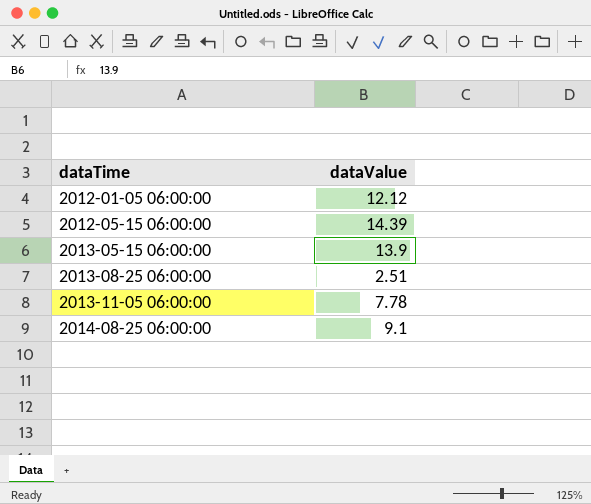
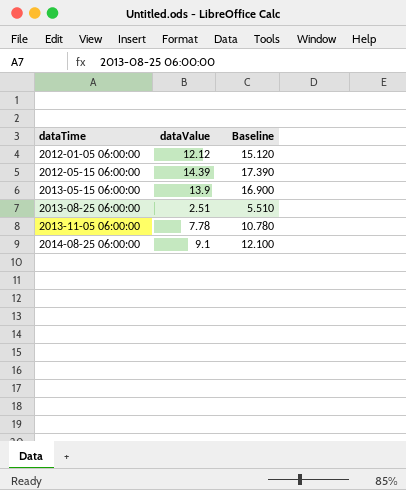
column Baseline | formula: none -> [dataValue] + 3

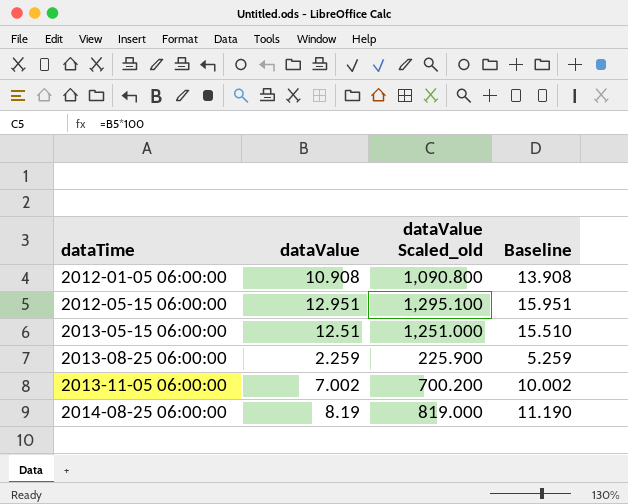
column dataValue Scaled_old | formula: none -> [dataValue] * 100
2012-01-05 06:00:00 | dataValue: 12.12 -> 10.908
2012-01-05 06:00:00 | Baseline: 15.120 -> 13.908
2012-05-15 06:00:00 | dataValue: 14.39 -> 12.951
2012-05-15 06:00:00 | Baseline: 17.390 -> 15.951
2013-05-15 06:00:00 | dataValue: 13.9 -> 12.51
2013-05-15 06:00:00 | Baseline: 16.900 -> 15.510
2013-08-25 06:00:00 | dataValue: 2.51 -> 2.259
2013-08-25 06:00:00 | Baseline: 5.510 -> 5.259
2013-11-05 06:00:00 | dataValue: 7.78 -> 7.002
2013-11-05 06:00:00 | Baseline: 10.780 -> 10.002
2014-08-25 06:00:00 | dataValue: 9.1 -> 8.19
2014-08-25 06:00:00 | Baseline: 12.100 -> 11.190

